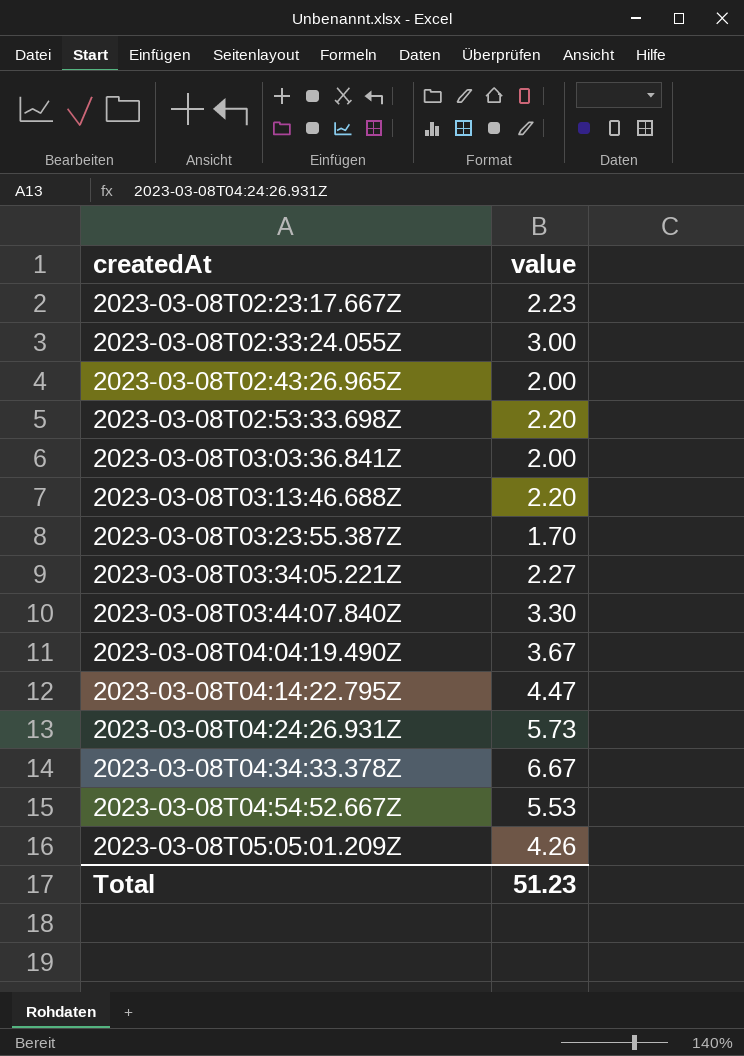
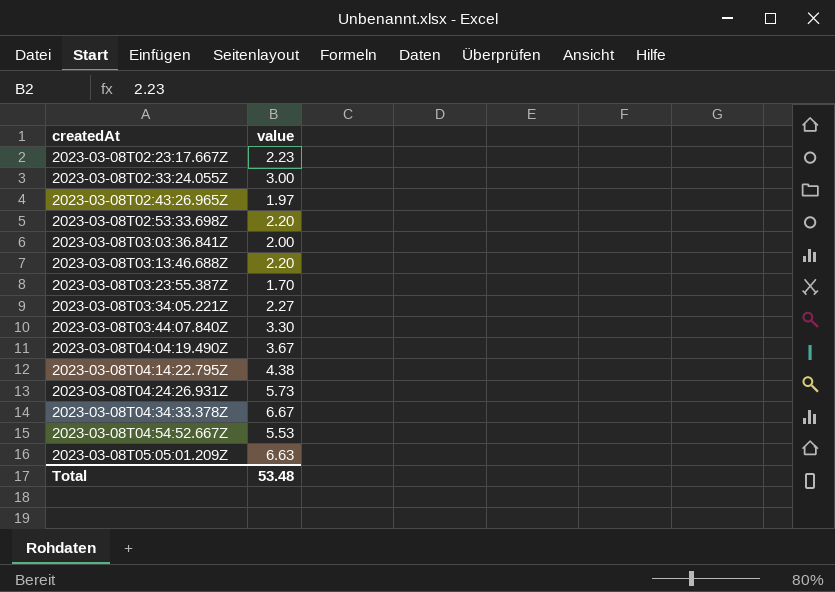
2023-03-08T02:43:26.965Z | value: 2.00 -> 1.97
2023-03-08T04:14:22.795Z | value: 4.47 -> 4.38
2023-03-08T05:05:01.209Z | value: 4.26 -> 6.63
Total | value: 51.23 -> 53.48

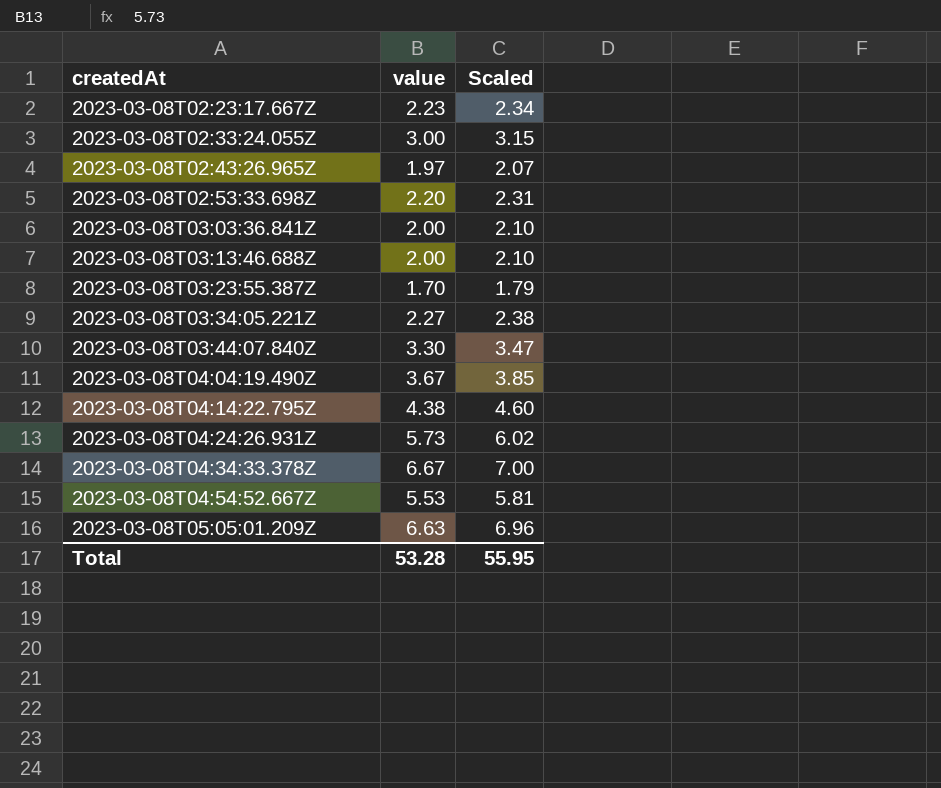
column Scaled | formula: none -> [value] * 1.05
2023-03-08T03:13:46.688Z | value: 2.20 -> 2.00
Total | value: 53.48 -> 53.28

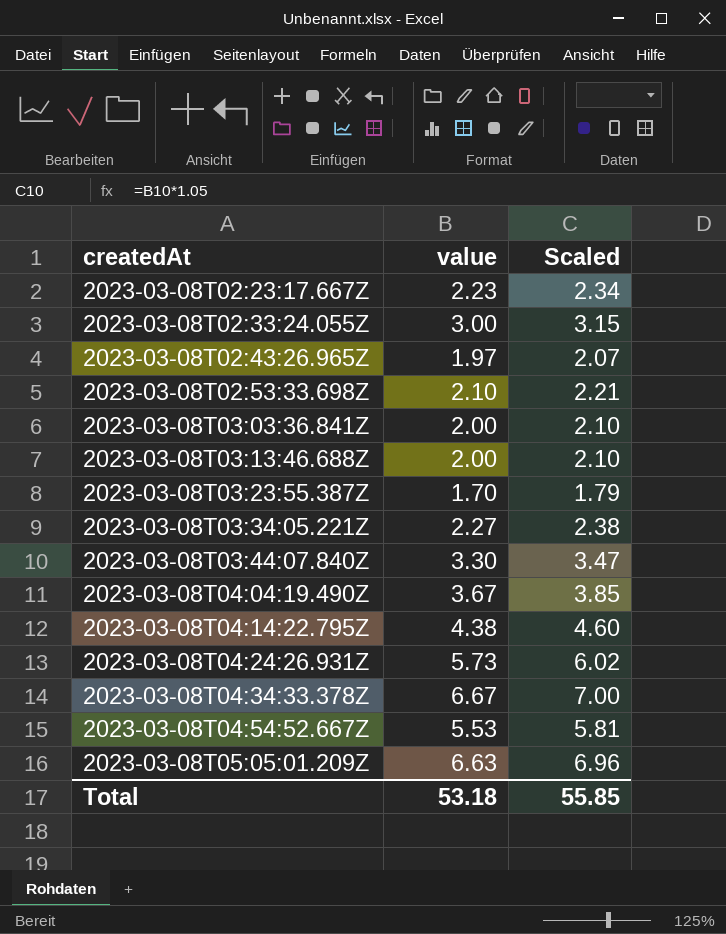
2023-03-08T02:53:33.698Z | value: 2.20 -> 2.10
2023-03-08T02:53:33.698Z | Scaled: 2.31 -> 2.21
Total | value: 53.28 -> 53.18
Total | Scaled: 55.95 -> 55.85

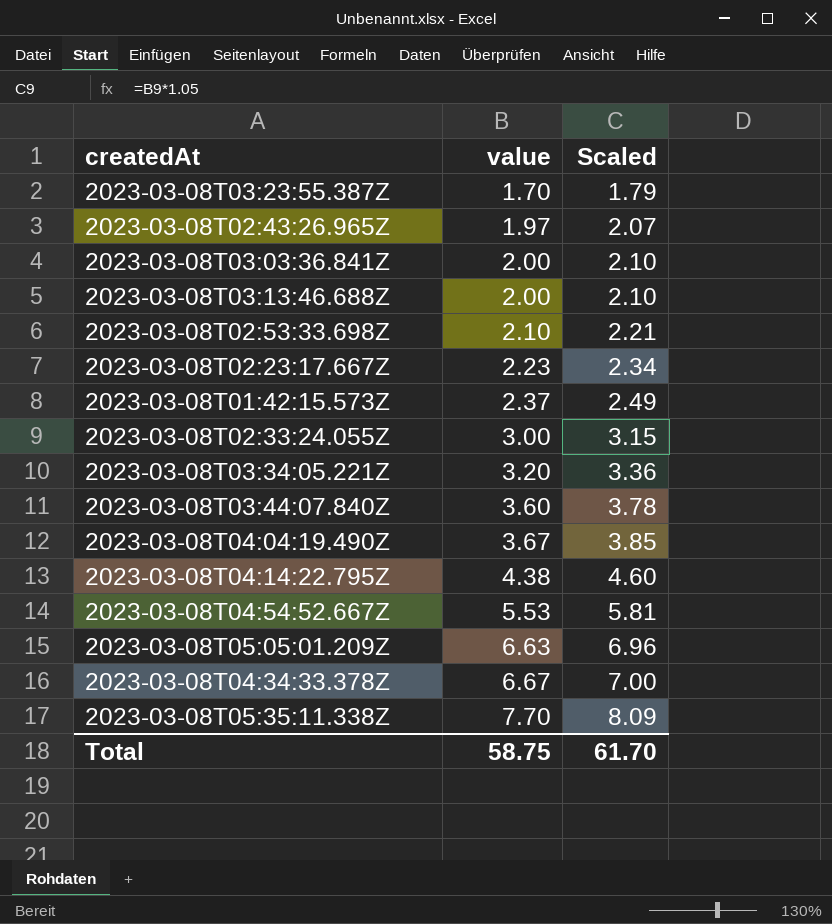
row order: createdAt ascending -> value ascending
row 2023-03-08T04:24:26.931Z: 5.73 | 6.02 -> none
row 2023-03-08T01:42:15.573Z: none -> 2.37 | 2.49
2023-03-08T03:34:05.221Z | value: 2.27 -> 3.20
2023-03-08T03:34:05.221Z | Scaled: 2.38 -> 3.36
2023-03-08T03:44:07.840Z | value: 3.30 -> 3.60
2023-03-08T03:44:07.840Z | Scaled: 3.47 -> 3.78
row 2023-03-08T05:35:11.338Z: none -> 7.70 | 8.09
Total | value: 53.18 -> 58.75
Total | Scaled: 55.85 -> 61.70

